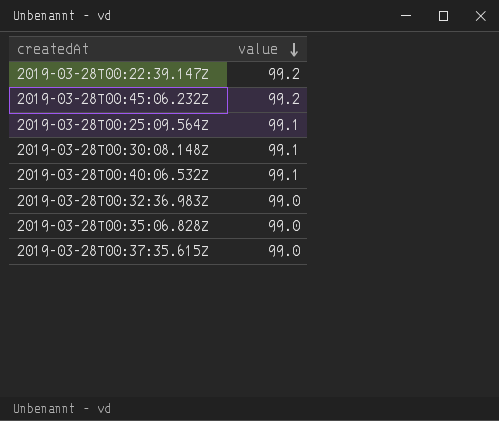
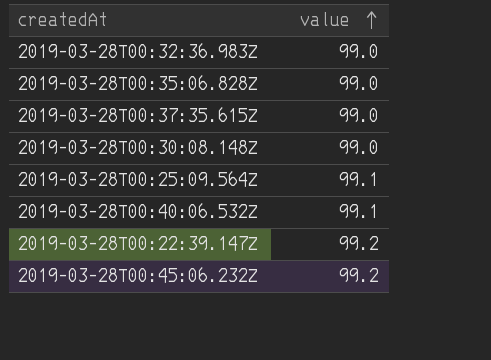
row order: value descending -> value ascending
2019-03-28T00:30:08.148Z | value: 99.1 -> 99.0

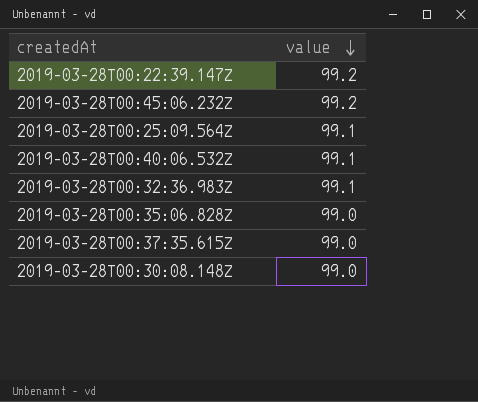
row order: value ascending -> value descending
2019-03-28T00:32:36.983Z | value: 99.0 -> 99.1

